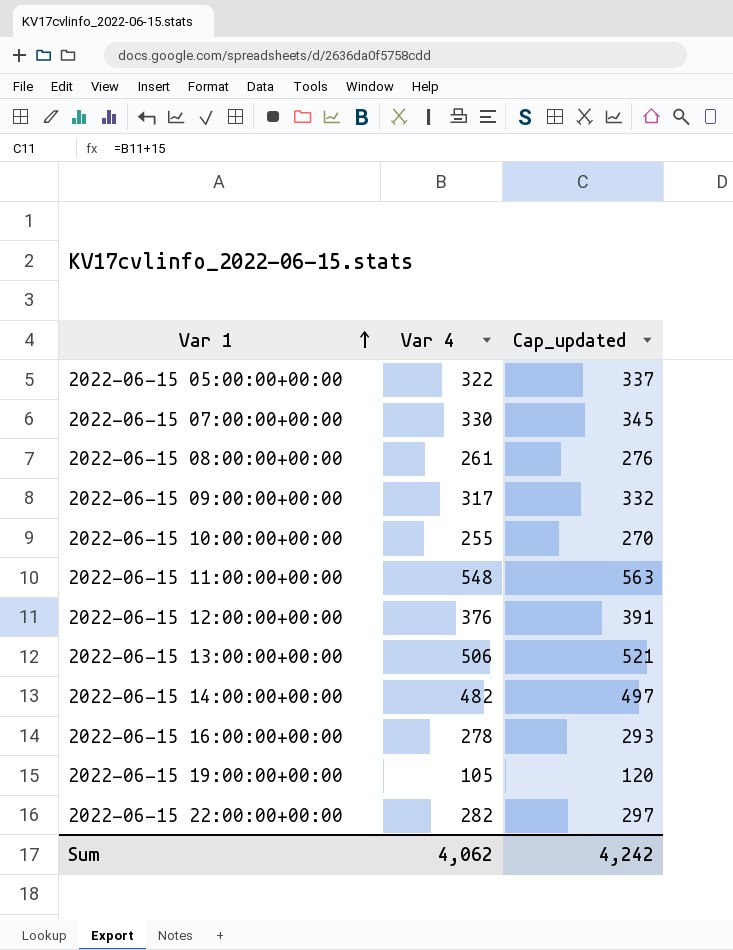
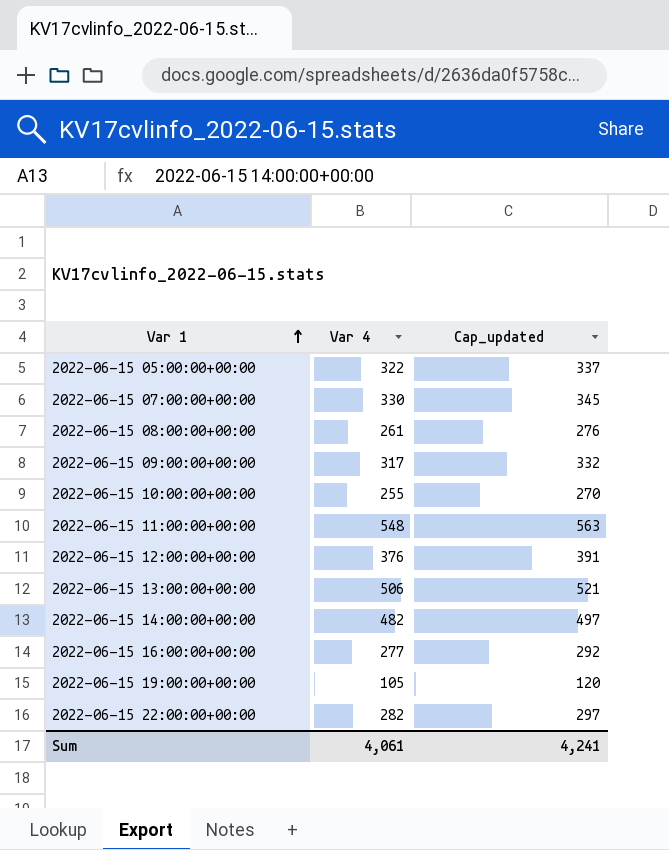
2022-06-15 16:00:00+00:00 | Var 4: 278 -> 277
2022-06-15 16:00:00+00:00 | Cap_updated: 293 -> 292
Sum | Var 4: 4,062 -> 4,061
Sum | Cap_updated: 4,242 -> 4,241

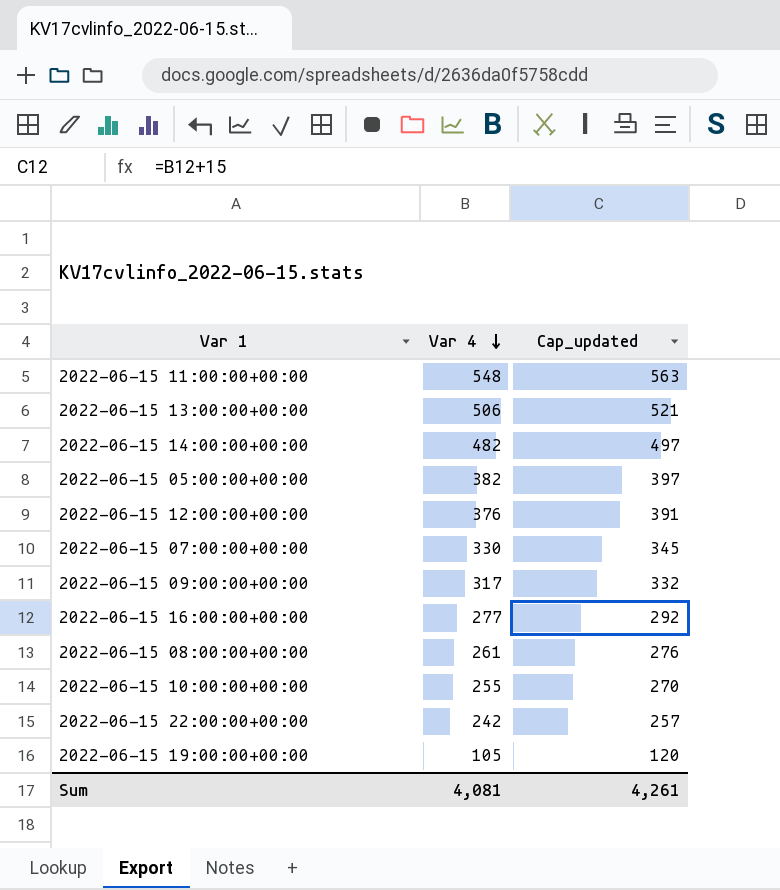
row order: Var 1 ascending -> Var 4 descending
2022-06-15 05:00:00+00:00 | Var 4: 322 -> 382
2022-06-15 05:00:00+00:00 | Cap_updated: 337 -> 397
2022-06-15 22:00:00+00:00 | Var 4: 282 -> 242
2022-06-15 22:00:00+00:00 | Cap_updated: 297 -> 257
Sum | Var 4: 4,061 -> 4,081
Sum | Cap_updated: 4,241 -> 4,261

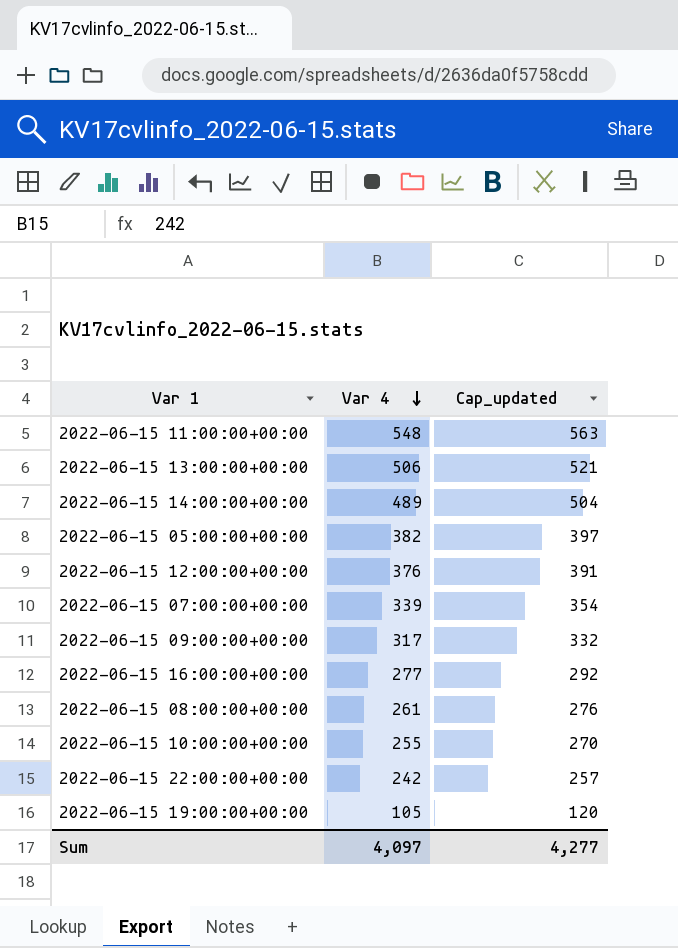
2022-06-15 14:00:00+00:00 | Var 4: 482 -> 489
2022-06-15 14:00:00+00:00 | Cap_updated: 497 -> 504
2022-06-15 07:00:00+00:00 | Var 4: 330 -> 339
2022-06-15 07:00:00+00:00 | Cap_updated: 345 -> 354
Sum | Var 4: 4,081 -> 4,097
Sum | Cap_updated: 4,261 -> 4,277

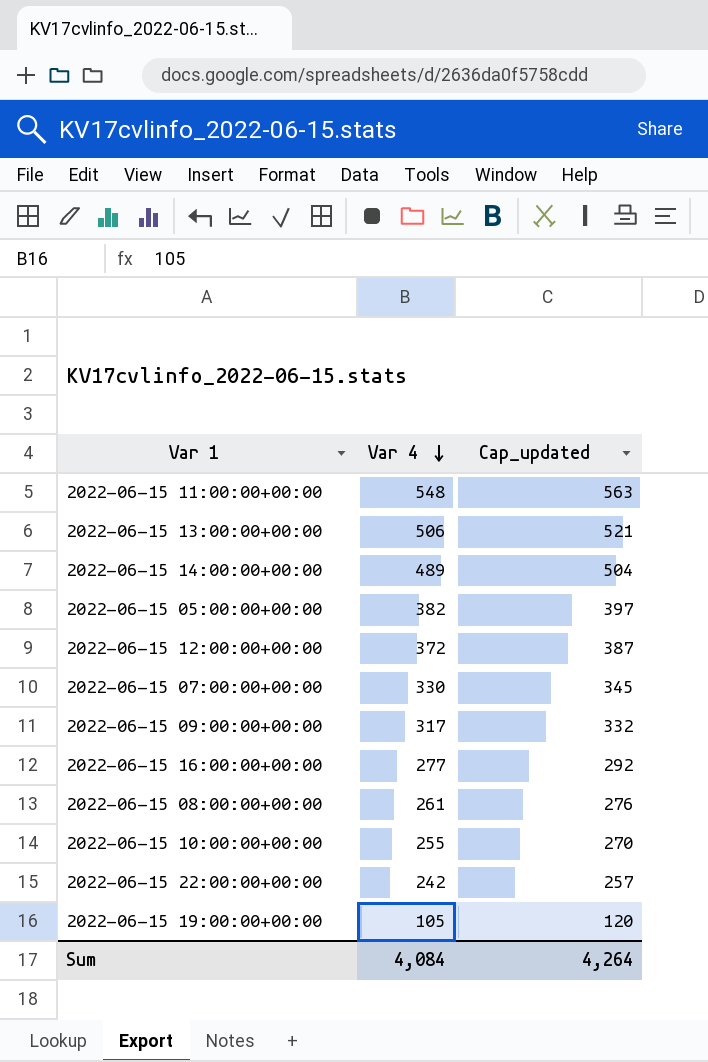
2022-06-15 12:00:00+00:00 | Var 4: 376 -> 372
2022-06-15 12:00:00+00:00 | Cap_updated: 391 -> 387
2022-06-15 07:00:00+00:00 | Var 4: 339 -> 330
2022-06-15 07:00:00+00:00 | Cap_updated: 354 -> 345
Sum | Var 4: 4,097 -> 4,084
Sum | Cap_updated: 4,277 -> 4,264

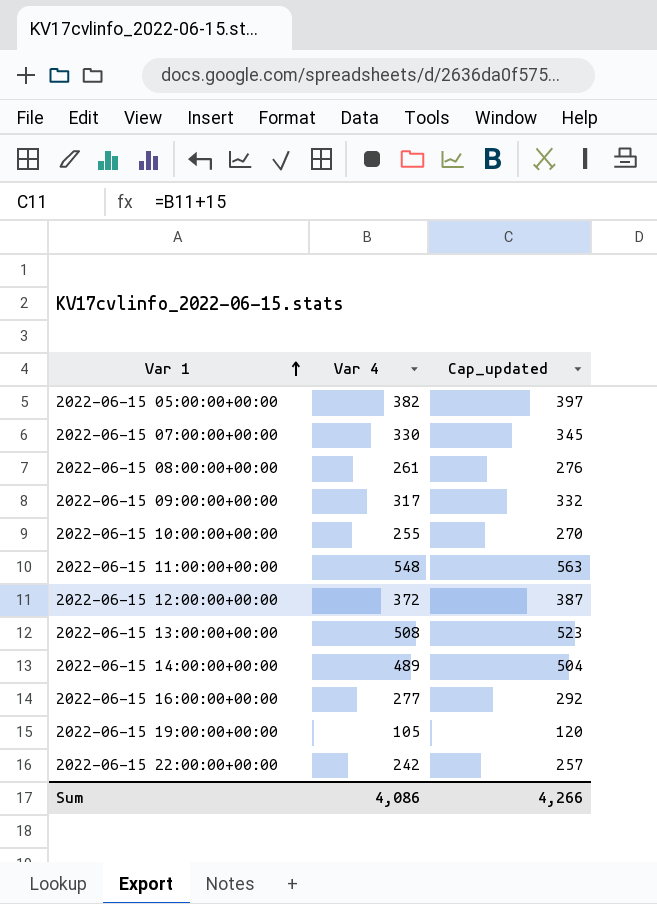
row order: Var 4 descending -> Var 1 ascending
2022-06-15 13:00:00+00:00 | Var 4: 506 -> 508
2022-06-15 13:00:00+00:00 | Cap_updated: 521 -> 523
Sum | Var 4: 4,084 -> 4,086
Sum | Cap_updated: 4,264 -> 4,266

